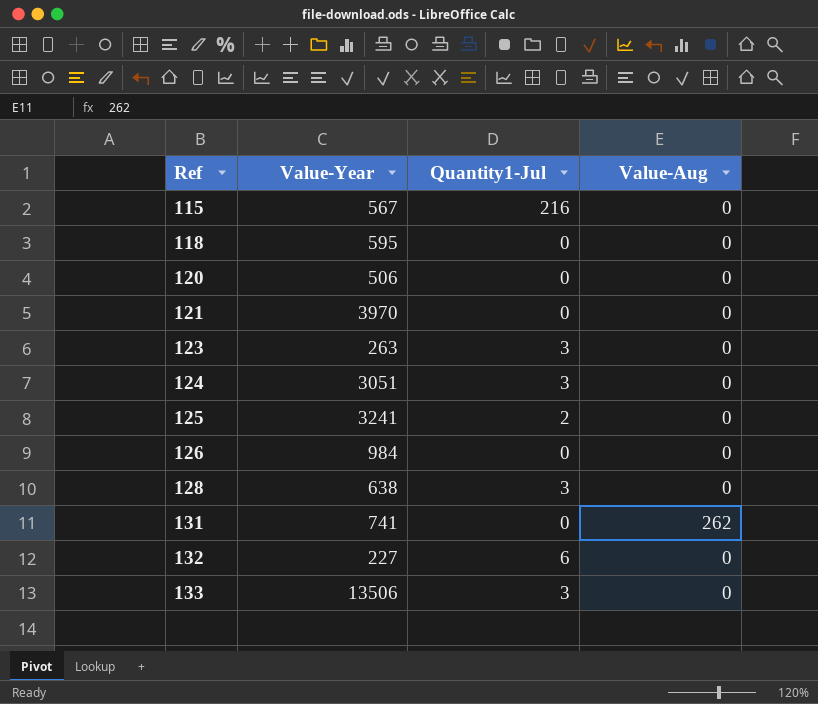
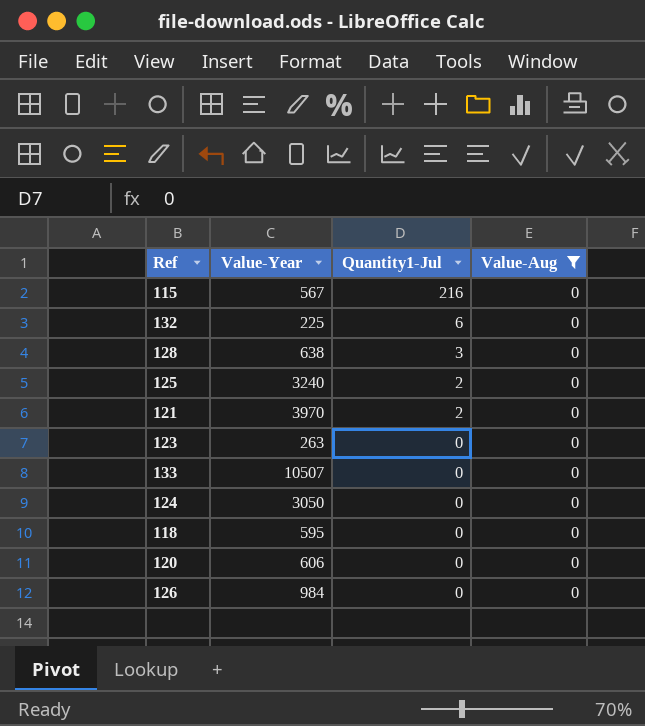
filter: none -> Value-Aug = 0
row order: Ref ascending -> Quantity1-Jul descending
132 | Value-Year: 227 -> 225
125 | Value-Year: 3241 -> 3240
121 | Quantity1-Jul: 0 -> 2
123 | Quantity1-Jul: 3 -> 0
133 | Value-Year: 13506 -> 10507
133 | Quantity1-Jul: 3 -> 0
124 | Value-Year: 3051 -> 3050
124 | Quantity1-Jul: 3 -> 0
120 | Value-Year: 506 -> 606

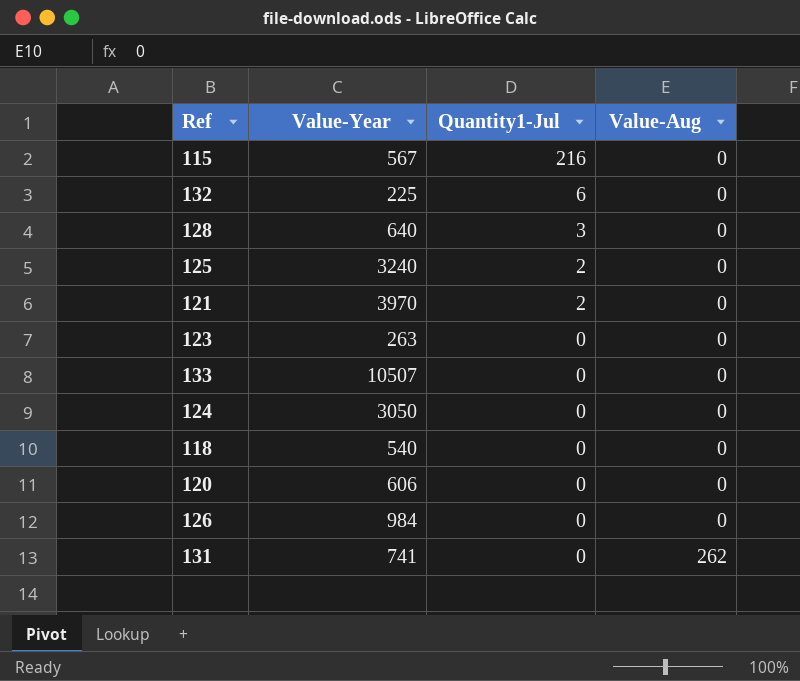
filter: Value-Aug = 0 -> none
128 | Value-Year: 638 -> 640
118 | Value-Year: 595 -> 540

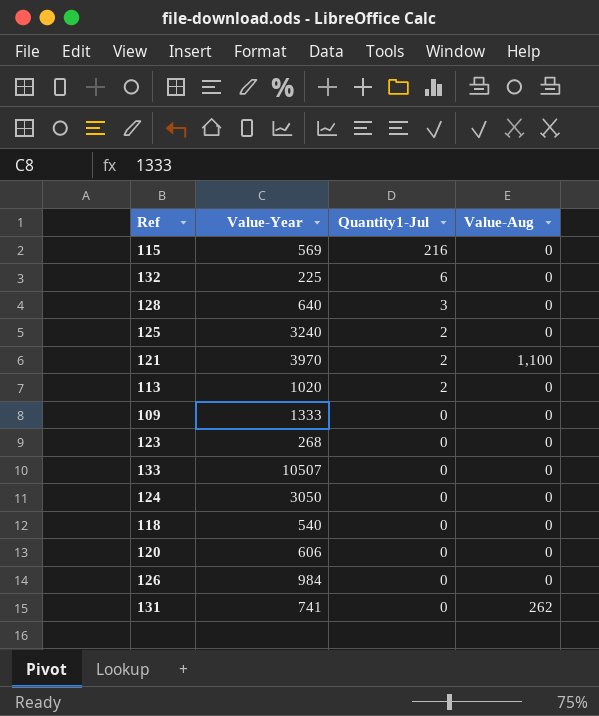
115 | Value-Year: 567 -> 569
121 | Value-Aug: 0 -> 1,100
row 113: none -> 1020 | 2 | 0
row 109: none -> 1333 | 0 | 0
123 | Value-Year: 263 -> 268

